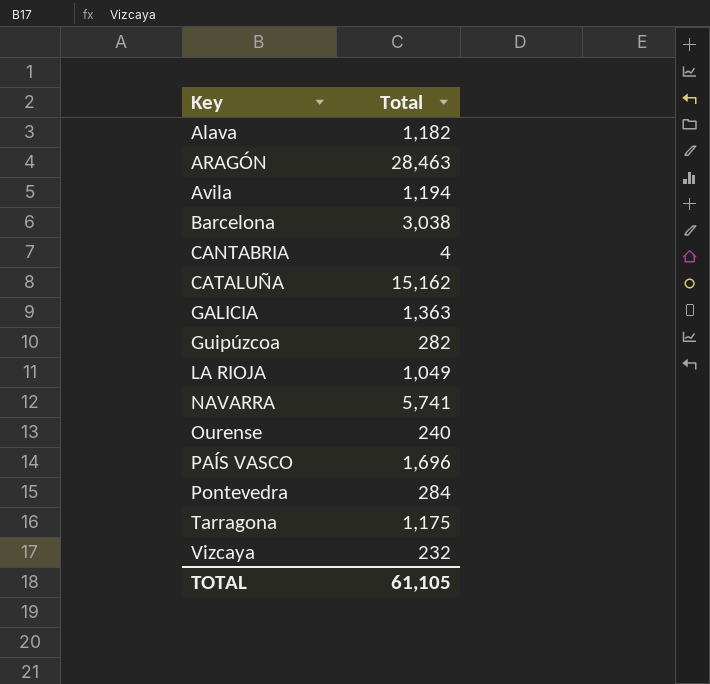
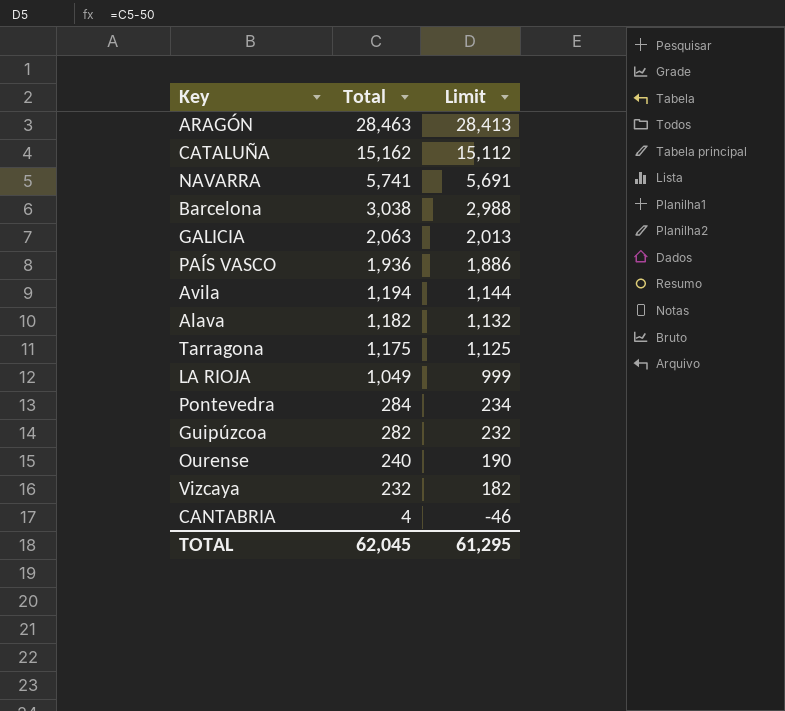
row order: Key ascending -> Total descending
column Limit | formula: none -> [Total] - 50
GALICIA | Total: 1,363 -> 2,063
PAÍS VASCO | Total: 1,696 -> 1,936
TOTAL | Total: 61,105 -> 62,045

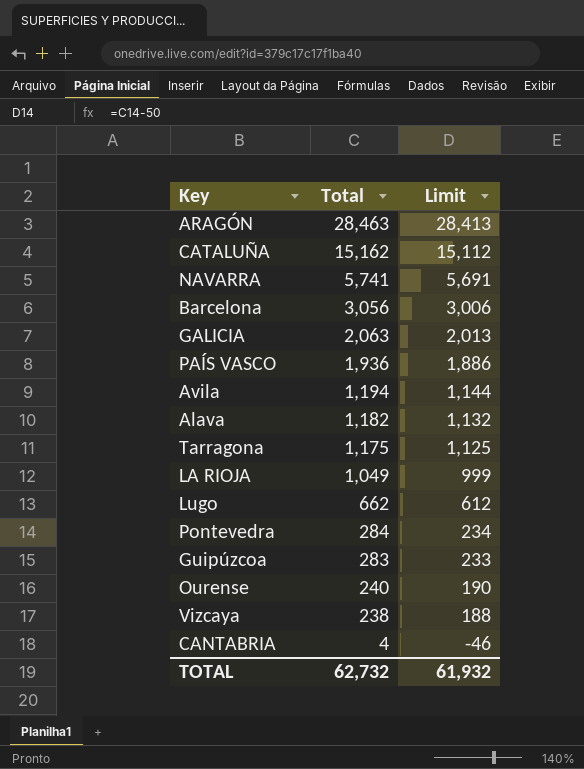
Barcelona | Total: 3,038 -> 3,056
Barcelona | Limit: 2,988 -> 3,006
row Lugo: none -> 662 | 612
Guipúzcoa | Total: 282 -> 283
Guipúzcoa | Limit: 232 -> 233
Vizcaya | Total: 232 -> 238
Vizcaya | Limit: 182 -> 188
TOTAL | Total: 62,045 -> 62,732
TOTAL | Limit: 61,295 -> 61,932

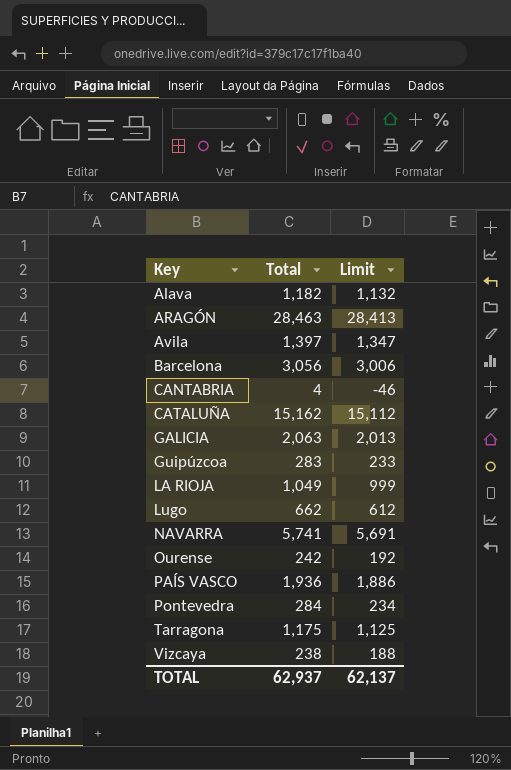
row order: Total descending -> Key ascending
Avila | Total: 1,194 -> 1,397
Avila | Limit: 1,144 -> 1,347
Ourense | Total: 240 -> 242
Ourense | Limit: 190 -> 192
TOTAL | Total: 62,732 -> 62,937
TOTAL | Limit: 61,932 -> 62,137

